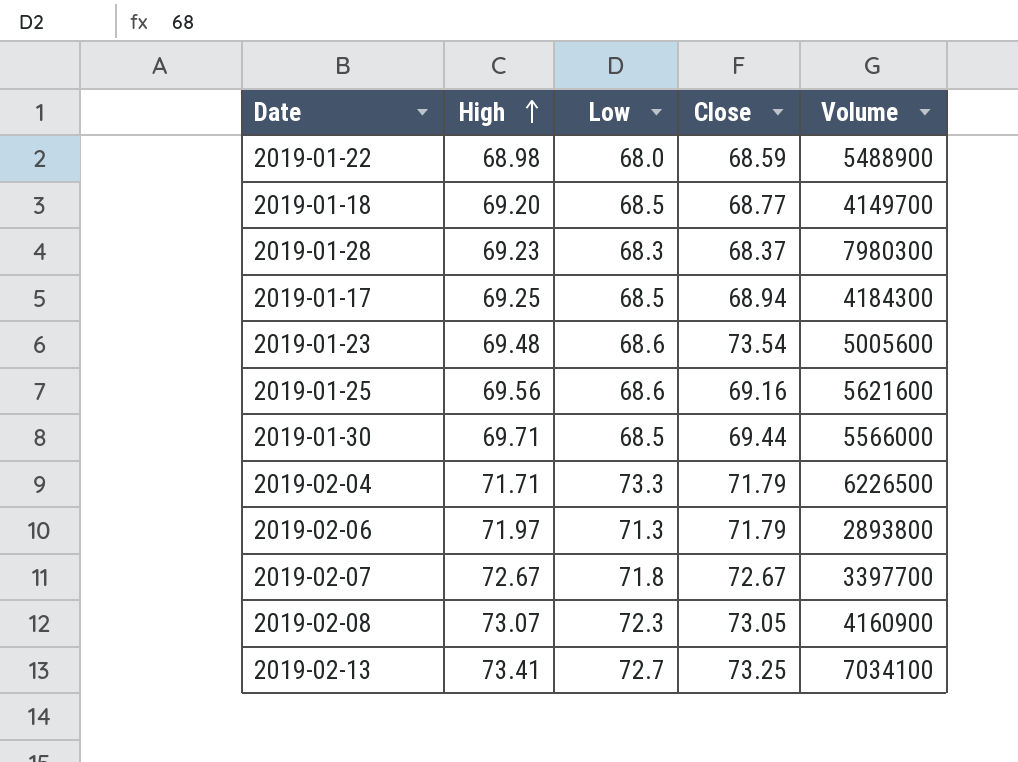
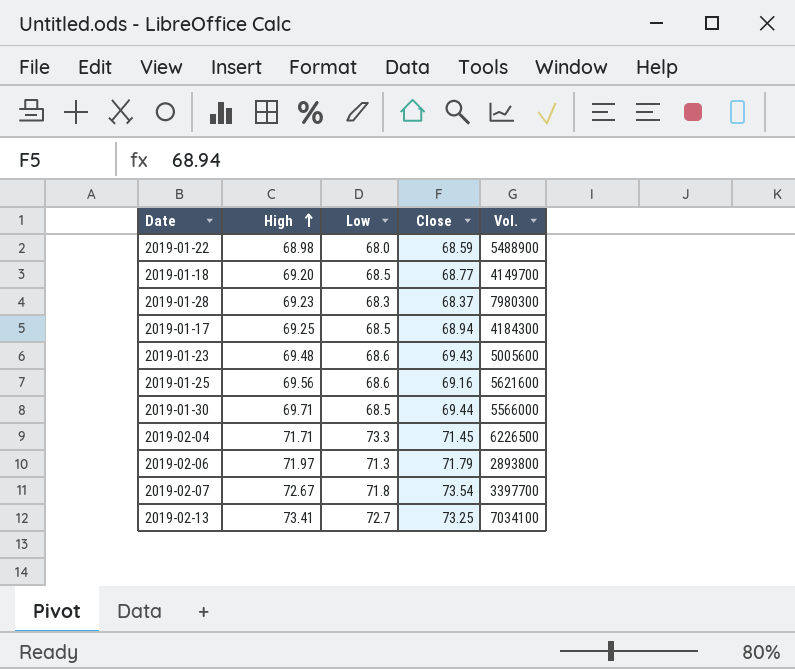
column name: Volume -> Vol.
row 2019-02-08: 73.07 | 72.3 | 73.05 | 4160900 -> none
2019-01-23 | Close: 73.54 -> 69.43
2019-02-04 | Close: 71.79 -> 71.45
2019-02-07 | Close: 72.67 -> 73.54

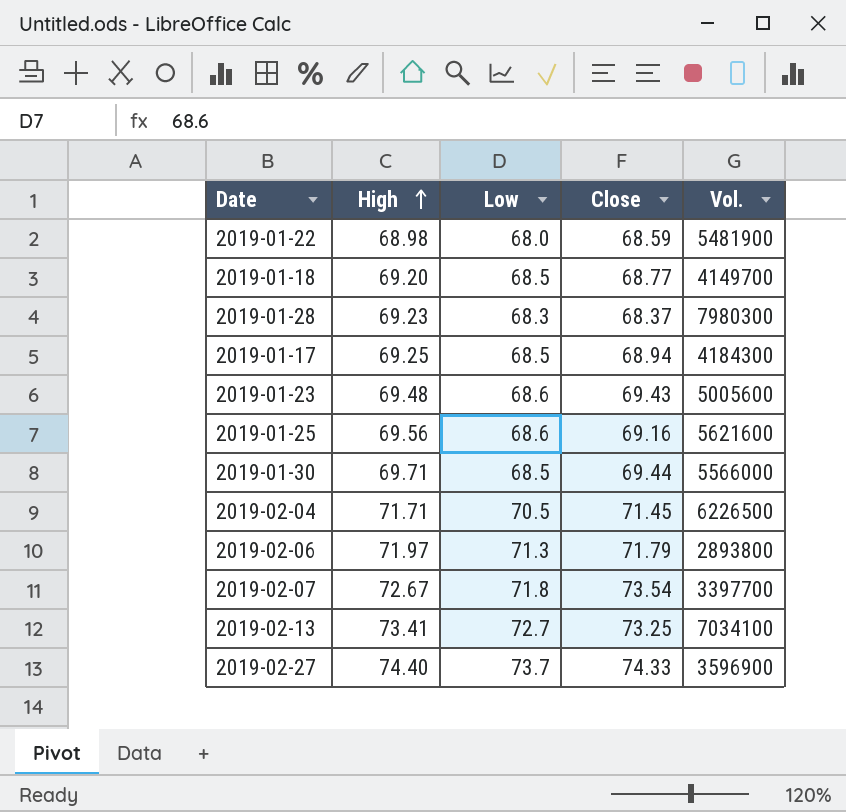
2019-01-22 | Vol.: 5488900 -> 5481900
2019-02-04 | Low: 73.3 -> 70.5
row 2019-02-27: none -> 74.40 | 73.7 | 74.33 | 3596900

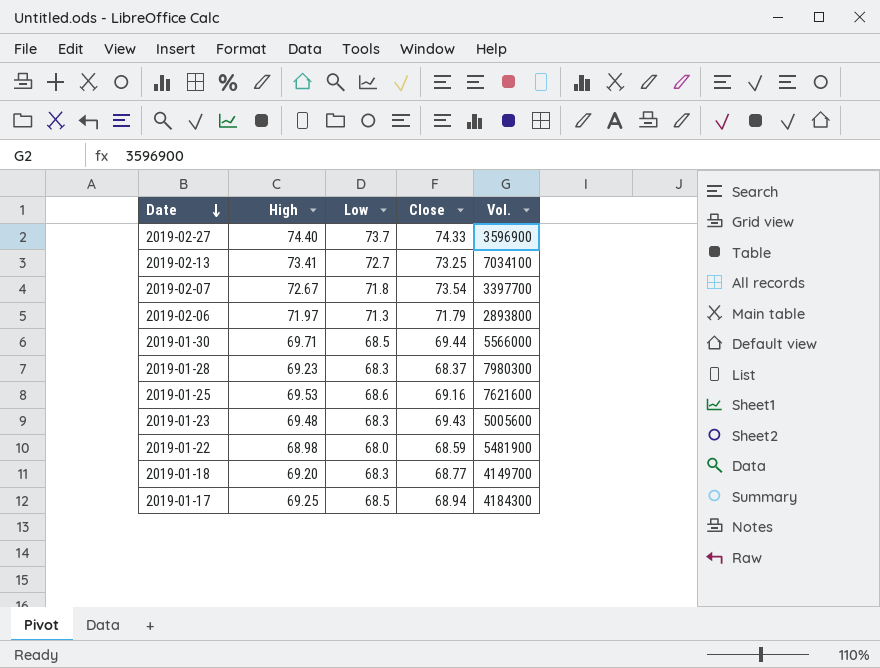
row order: High ascending -> Date descending
row 2019-02-04: 71.71 | 70.5 | 71.45 | 6226500 -> none
2019-01-25 | High: 69.56 -> 69.53
2019-01-25 | Vol.: 5621600 -> 7621600
2019-01-23 | Low: 68.6 -> 68.3
2019-01-18 | Low: 68.5 -> 68.3

